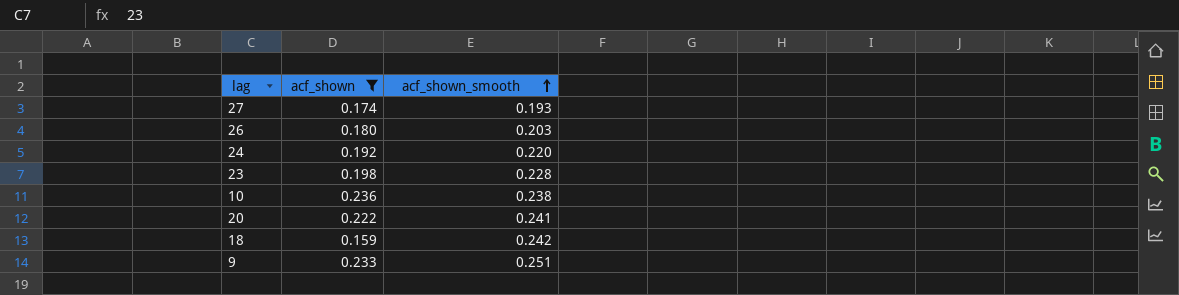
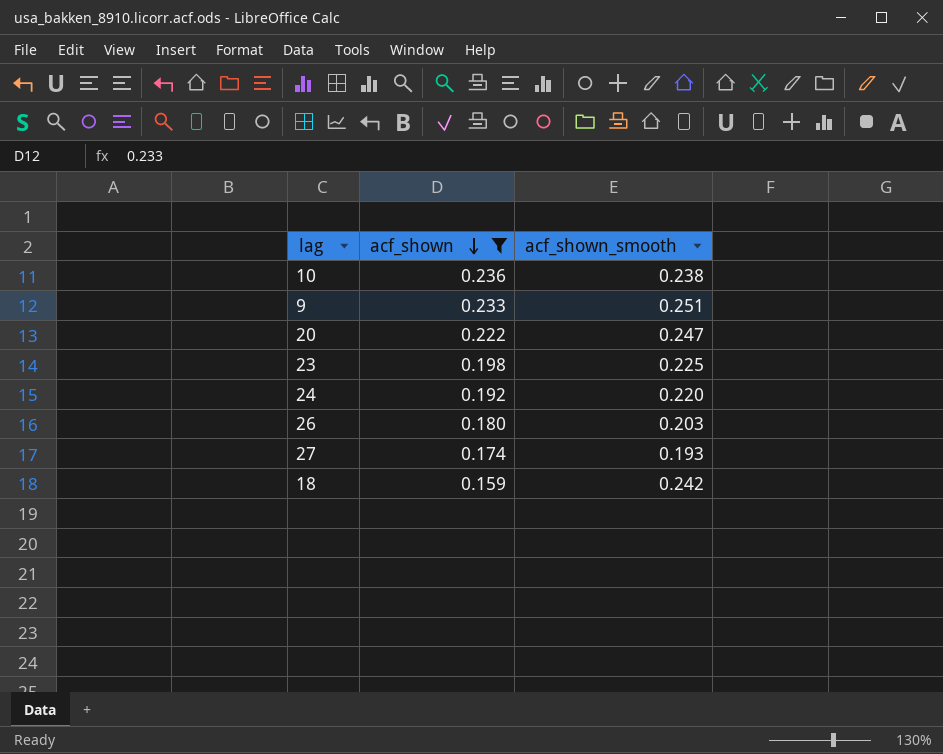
row order: acf_shown_smooth ascending -> acf_shown descending
20 | acf_shown_smooth: 0.241 -> 0.247
23 | acf_shown_smooth: 0.228 -> 0.225

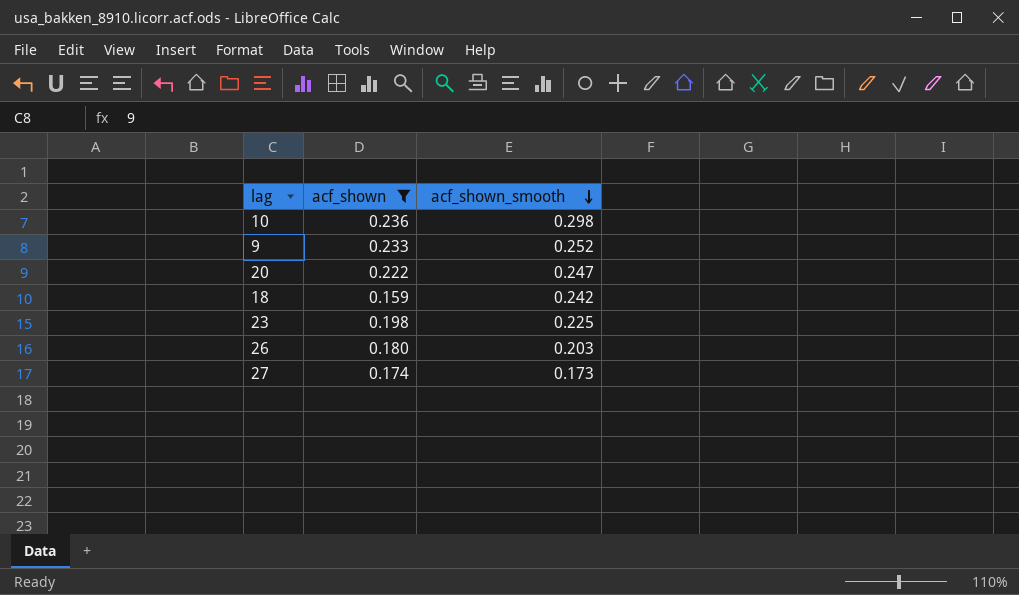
row order: acf_shown descending -> acf_shown_smooth descending
row 24: 0.192 | 0.220 -> none
10 | acf_shown_smooth: 0.238 -> 0.298
9 | acf_shown_smooth: 0.251 -> 0.252
27 | acf_shown_smooth: 0.193 -> 0.173

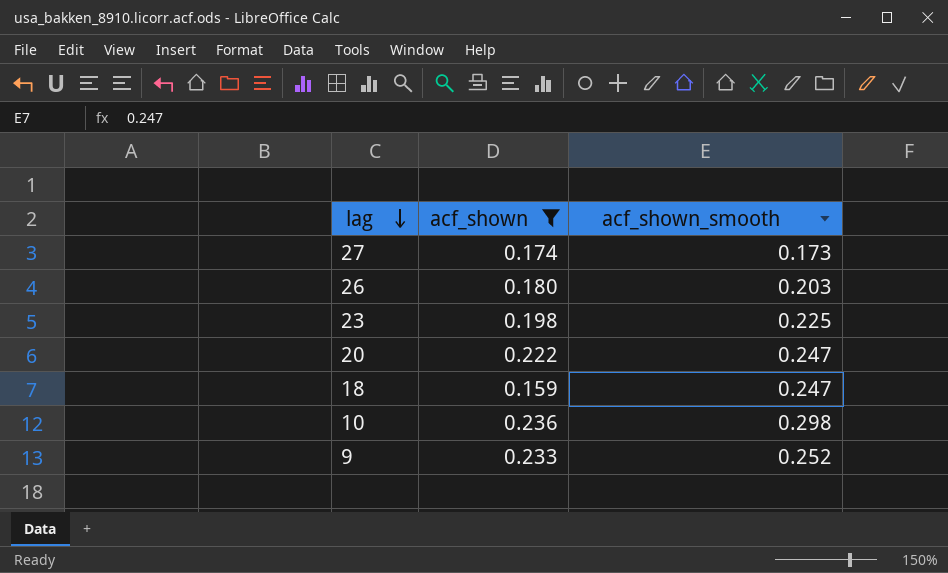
row order: acf_shown_smooth descending -> lag descending
18 | acf_shown_smooth: 0.242 -> 0.247

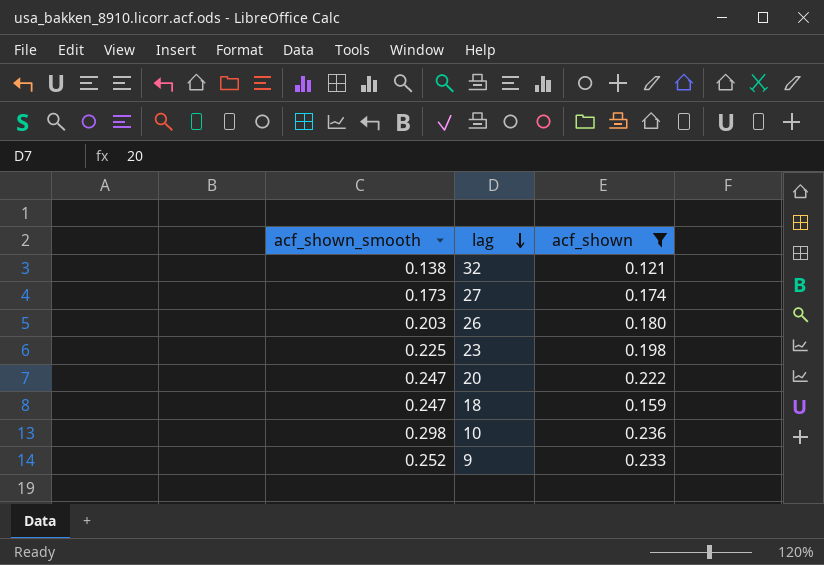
column acf_shown_smooth | position: 3 -> 1
row 32: none -> 0.138 | 0.121

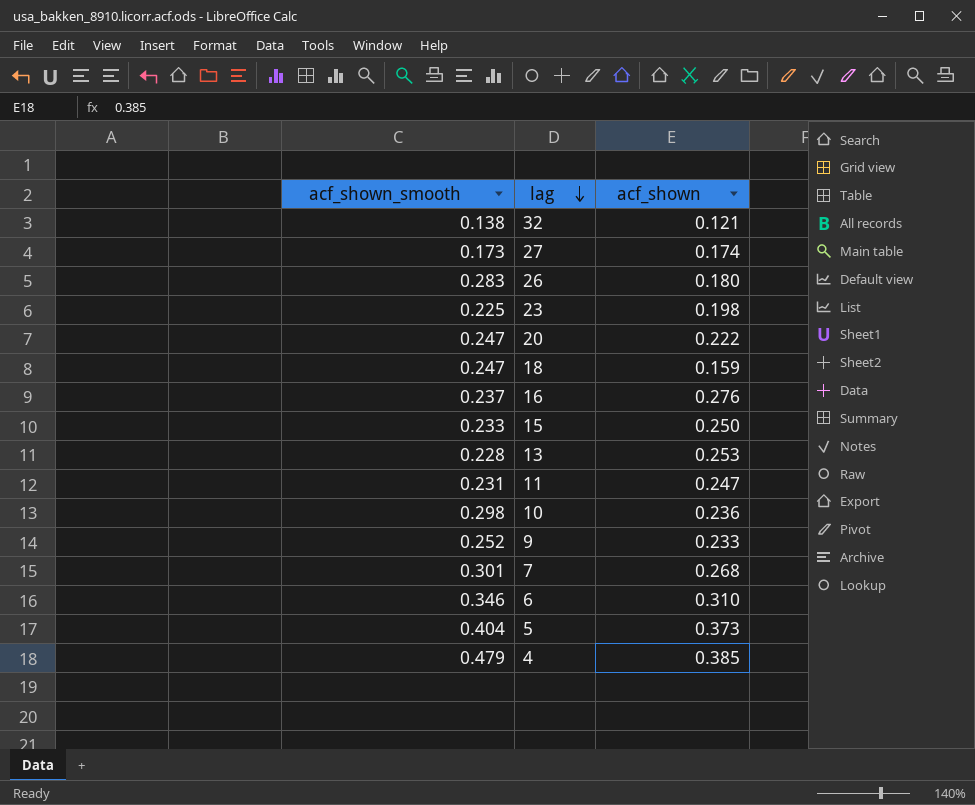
filter: acf_shown <= 0.236 -> none
26 | acf_shown_smooth: 0.203 -> 0.283

